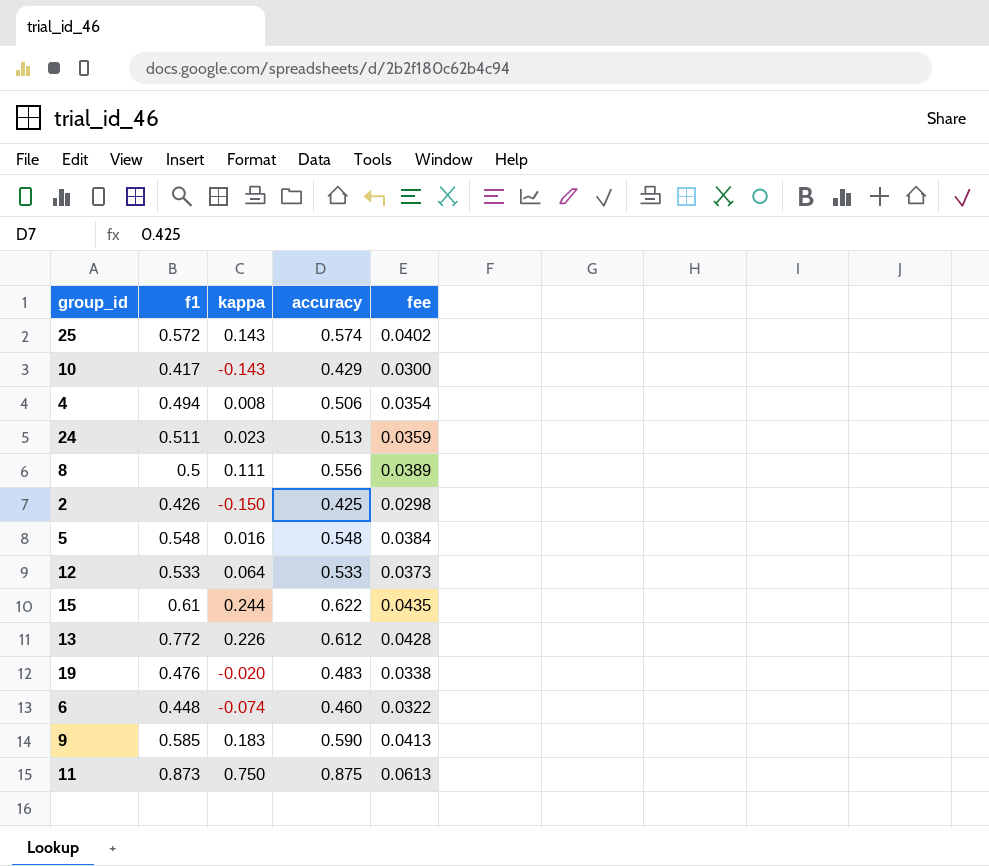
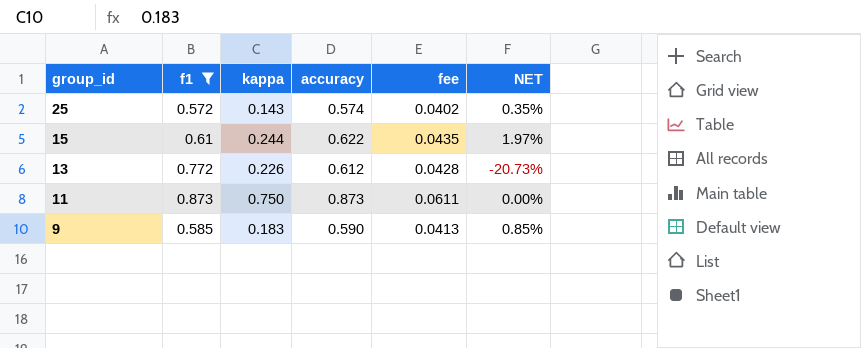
filter: none -> f1 >= 0.572
row order: none -> group_id descending
column NET | formula: none -> ([accuracy] - [f1]) / [f1]
11 | accuracy: 0.875 -> 0.873
11 | fee: 0.0613 -> 0.0611

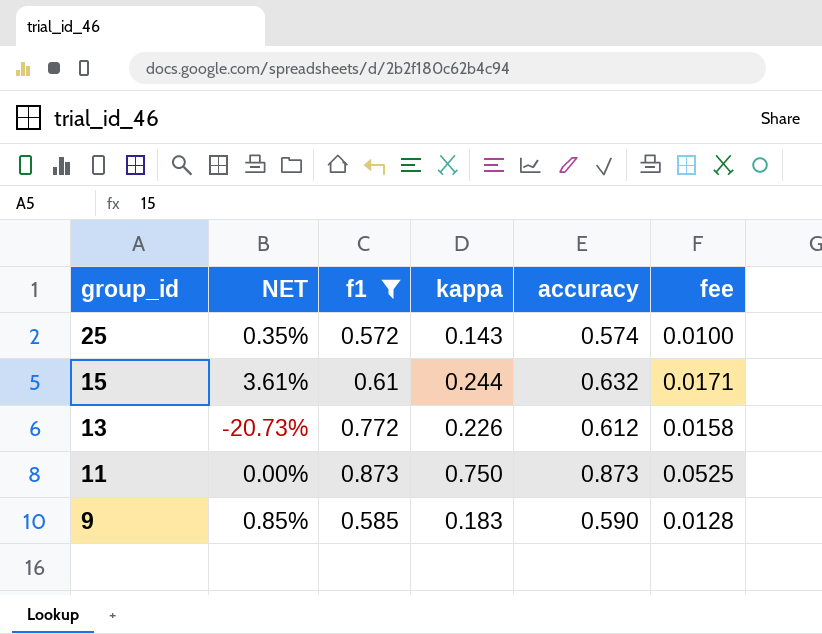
column NET | position: 6 -> 2
column fee | formula: [accuracy] * 0.07 -> [kappa] * 0.07
15 | NET: 1.97% -> 3.61%
15 | accuracy: 0.622 -> 0.632

